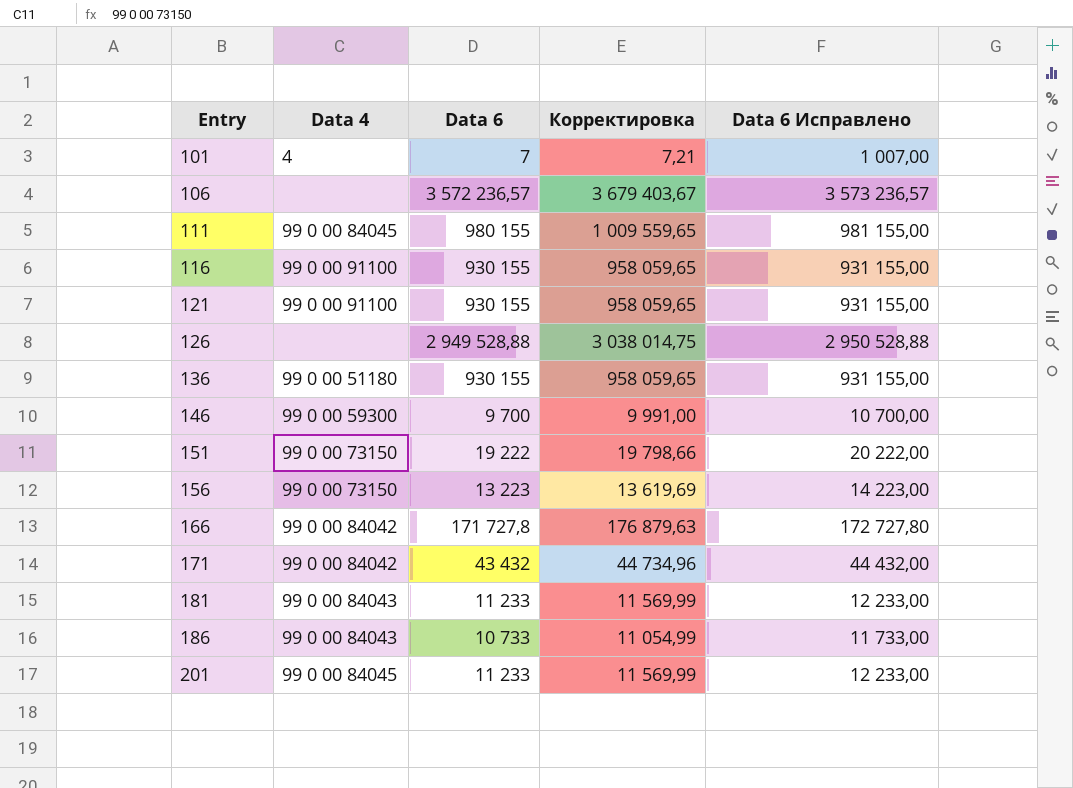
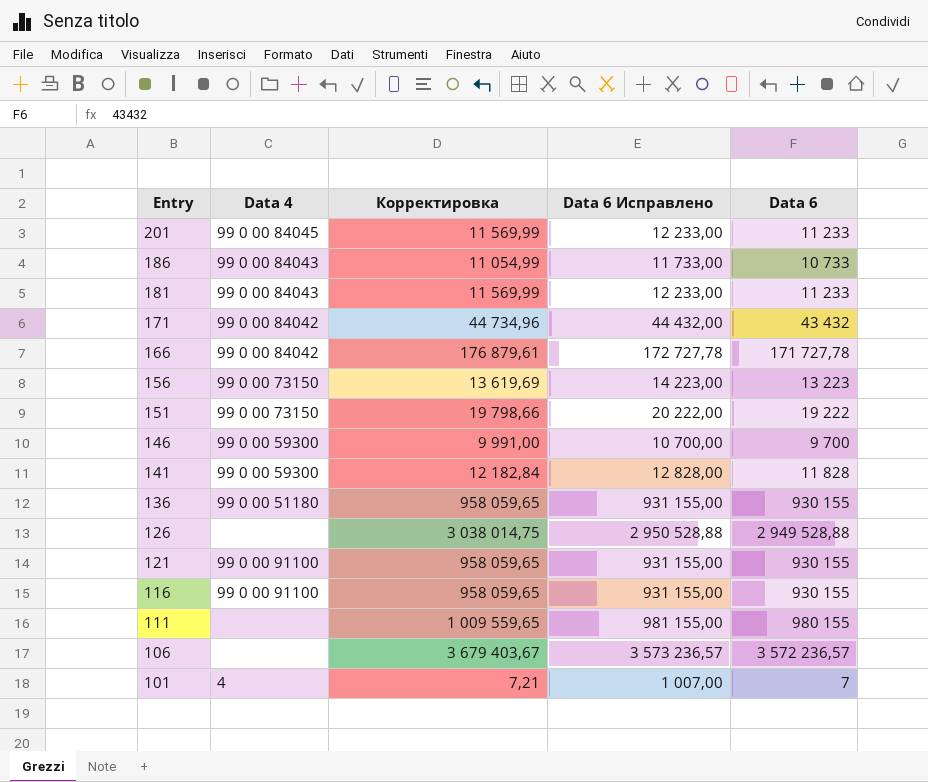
row order: Entry ascending -> Entry descending
column Data 6 | position: 3 -> 5
166 | Корректировка: 176 879,63 -> 176 879,61
166 | Data 6 Исправлено: 172 727,80 -> 172 727,78
166 | Data 6: 171 727,8 -> 171 727,78
row 141: none -> 99 0 00 59300 | 12 182,84 | 12 828,00 | 11 828
111 | Data 4: 99 0 00 84045 -> none

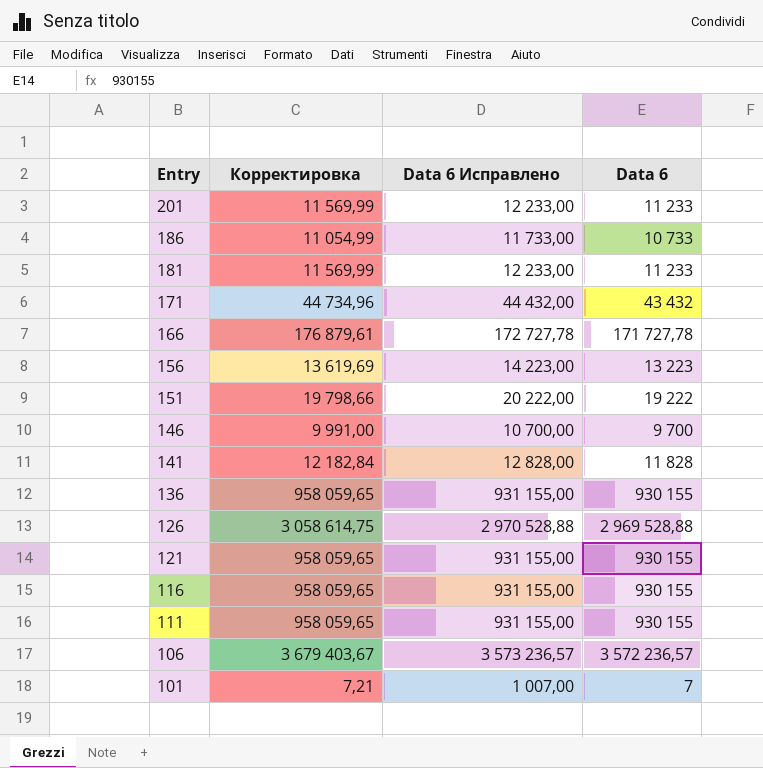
column Data 4 | position: 2 -> none
126 | Корректировка: 3 038 014,75 -> 3 058 614,75
126 | Data 6 Исправлено: 2 950 528,88 -> 2 970 528,88
126 | Data 6: 2 949 528,88 -> 2 969 528,88
111 | Корректировка: 1 009 559,65 -> 958 059,65
111 | Data 6 Исправлено: 981 155,00 -> 931 155,00
111 | Data 6: 980 155 -> 930 155

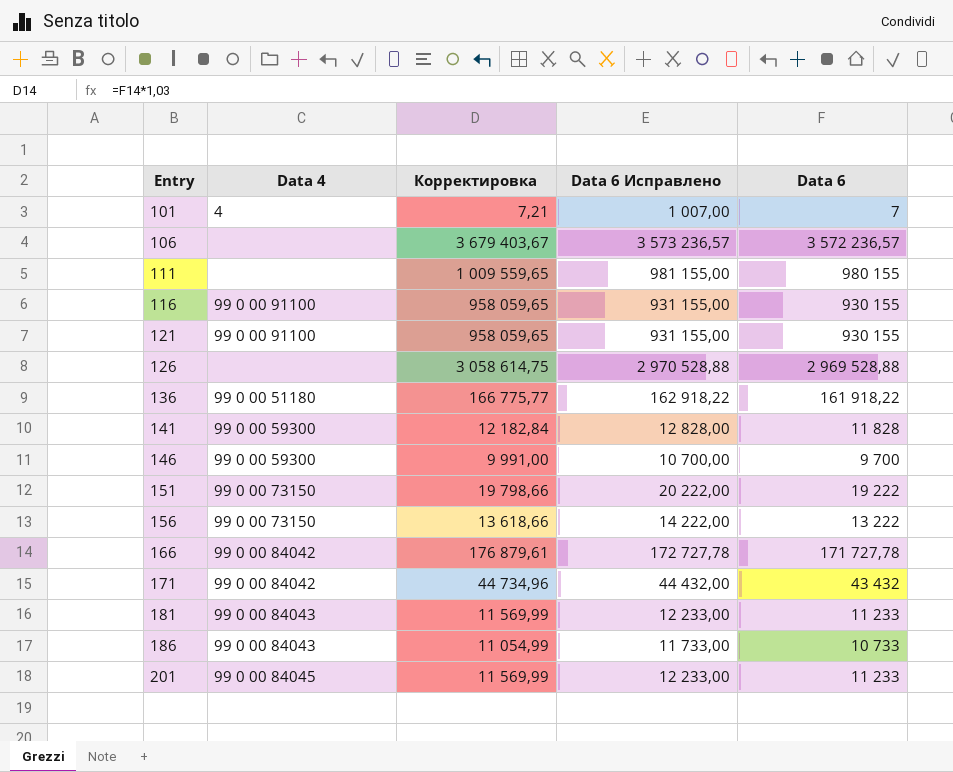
row order: Entry descending -> Entry ascending
column Data 4 | position: none -> 2
111 | Корректировка: 958 059,65 -> 1 009 559,65
111 | Data 6 Исправлено: 931 155,00 -> 981 155,00
111 | Data 6: 930 155 -> 980 155
136 | Корректировка: 958 059,65 -> 166 775,77
136 | Data 6 Исправлено: 931 155,00 -> 162 918,22
136 | Data 6: 930 155 -> 161 918,22
156 | Корректировка: 13 619,69 -> 13 618,66
156 | Data 6 Исправлено: 14 223,00 -> 14 222,00
156 | Data 6: 13 223 -> 13 222

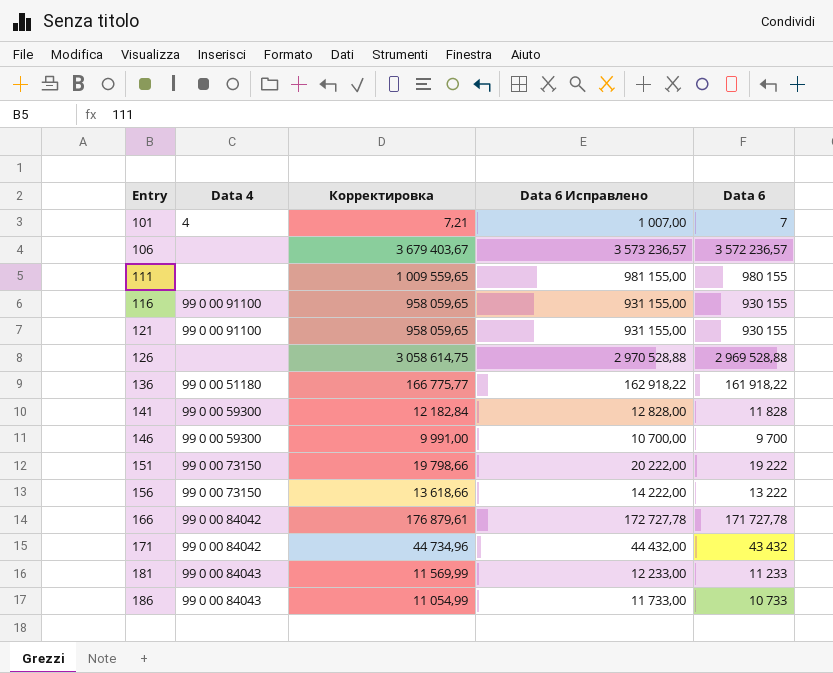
row 201: 99 0 00 84045 | 11 569,99 | 12 233,00 | 11 233 -> none

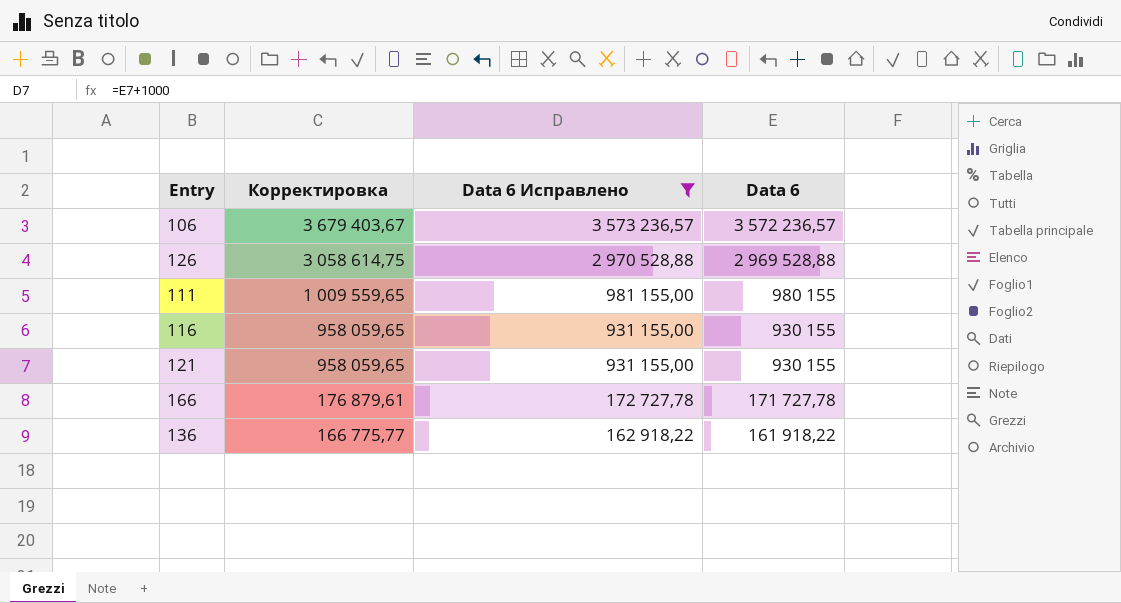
filter: none -> Data 6 Исправлено >= 162 918,22
row order: Entry ascending -> Корректировка descending
column Data 4 | position: 2 -> none

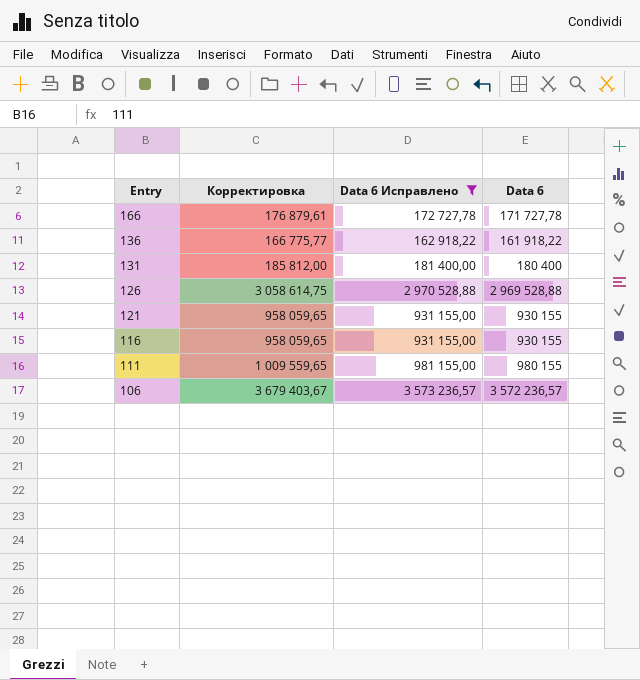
row order: Корректировка descending -> Entry descending
row 131: none -> 185 812,00 | 181 400,00 | 180 400

